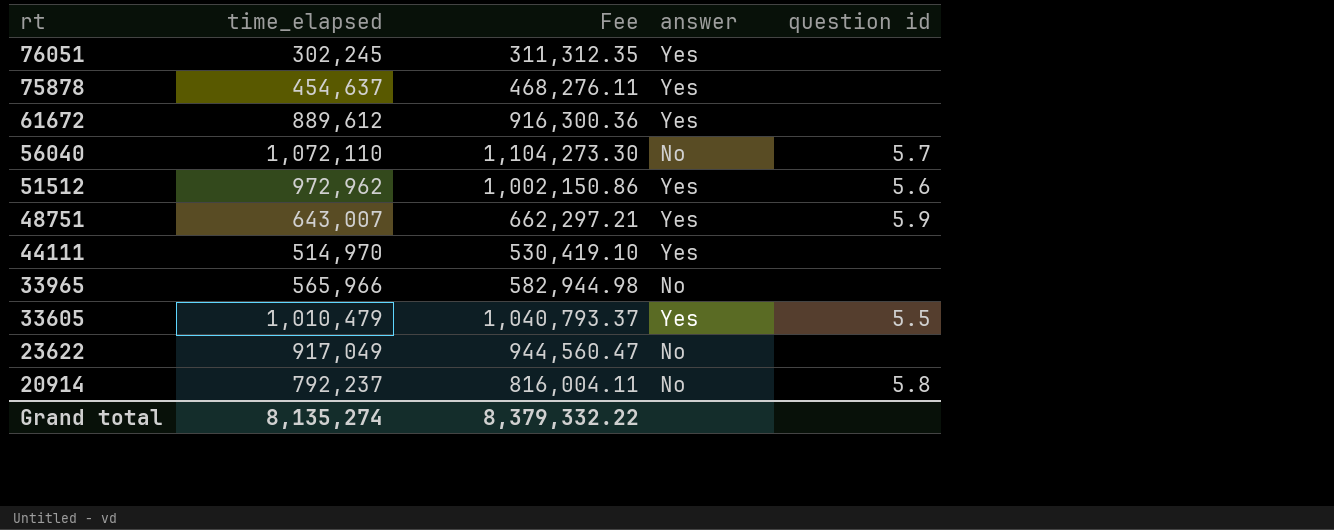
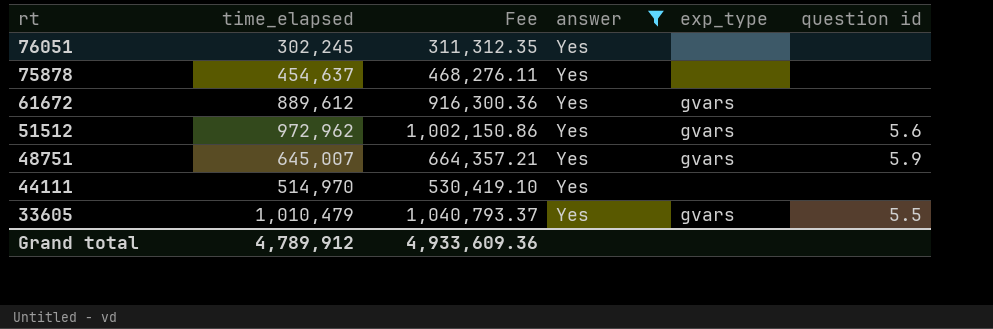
filter: none -> answer = Yes
column exp_type | position: none -> 5
48751 | time_elapsed: 643,007 -> 645,007
48751 | Fee: 662,297.21 -> 664,357.21
Grand total | time_elapsed: 8,135,274 -> 4,789,912
Grand total | Fee: 8,379,332.22 -> 4,933,609.36

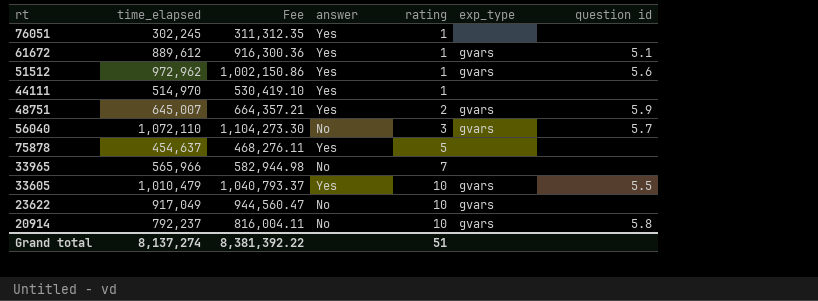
filter: answer = Yes -> none
row order: rt descending -> rating ascending
column rating | position: none -> 5
61672 | question id: none -> 5.1
Grand total | time_elapsed: 4,789,912 -> 8,137,274
Grand total | Fee: 4,933,609.36 -> 8,381,392.22

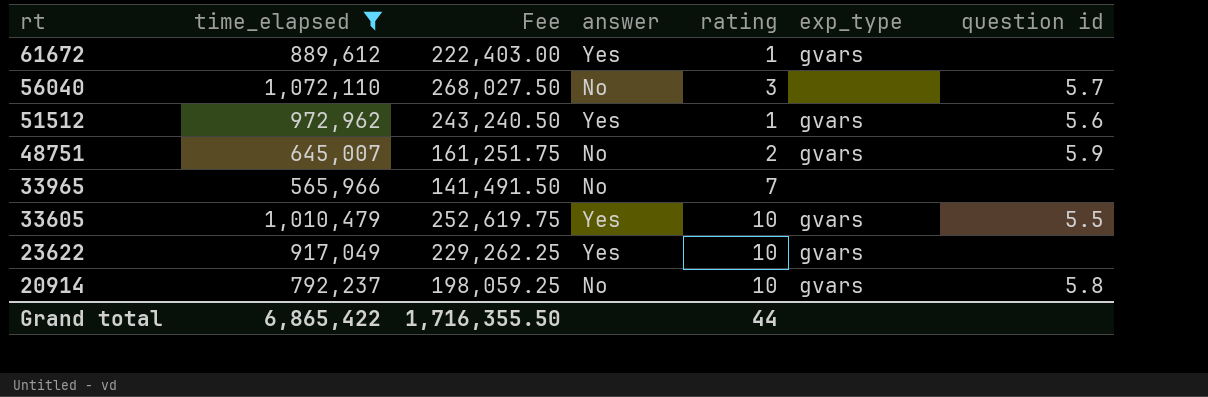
filter: none -> time_elapsed >= 565,966
row order: rating ascending -> rt descending
column Fee | formula: [time_elapsed] * 1.03 -> [time_elapsed] * 0.25
61672 | question id: 5.1 -> none
56040 | exp_type: gvars -> none
48751 | answer: Yes -> No
23622 | answer: No -> Yes
Grand total | time_elapsed: 8,137,274 -> 6,865,422
Grand total | Fee: 8,381,392.22 -> 1,716,355.50
Grand total | rating: 51 -> 44

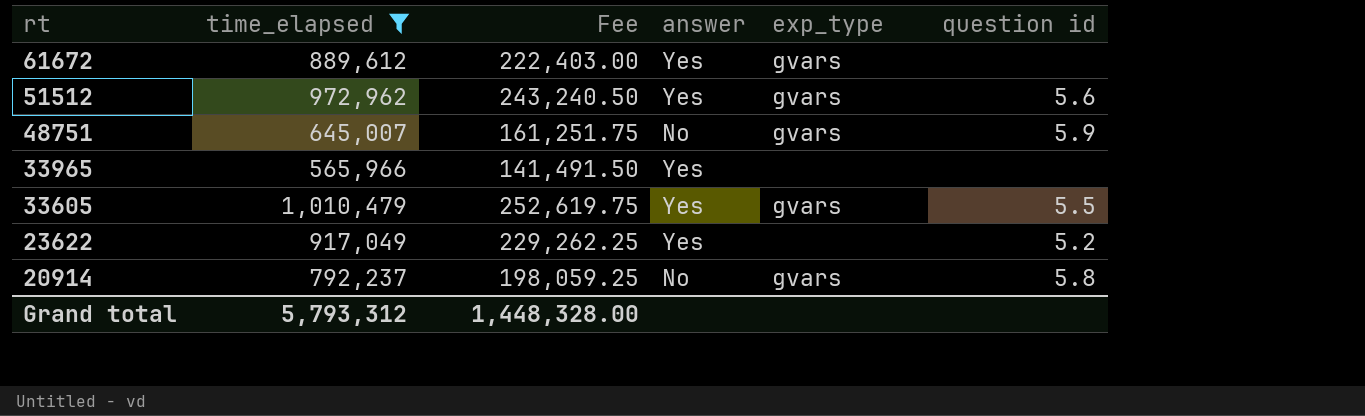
column rating | position: 5 -> none
row 56040: 1,072,110 | 268,027.50 | No | 3 | none | 5.7 -> none
33965 | answer: No -> Yes
23622 | exp_type: gvars -> none
23622 | question id: none -> 5.2
Grand total | time_elapsed: 6,865,422 -> 5,793,312
Grand total | Fee: 1,716,355.50 -> 1,448,328.00

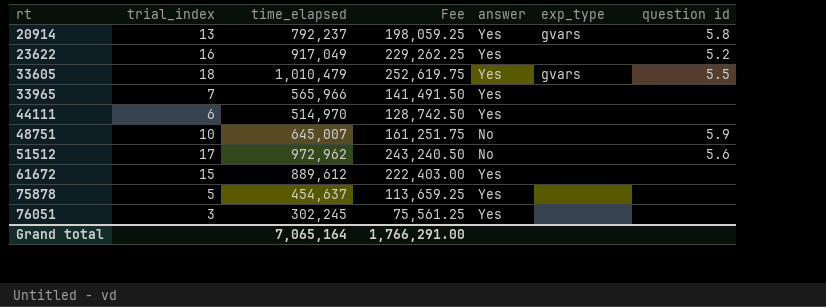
filter: time_elapsed >= 565,966 -> none
row order: rt descending -> rt ascending
column trial_index | position: none -> 2
20914 | answer: No -> Yes
48751 | exp_type: gvars -> none
51512 | answer: Yes -> No
51512 | exp_type: gvars -> none
61672 | exp_type: gvars -> none
Grand total | time_elapsed: 5,793,312 -> 7,065,164
Grand total | Fee: 1,448,328.00 -> 1,766,291.00

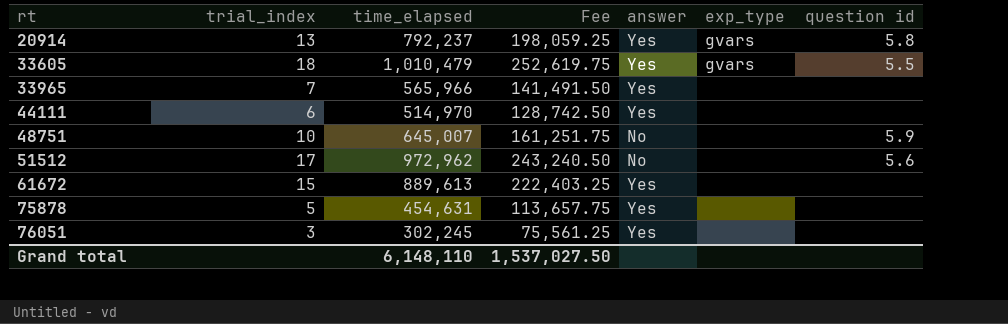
row 23622: 16 | 917,049 | 229,262.25 | Yes | none | 5.2 -> none
61672 | time_elapsed: 889,612 -> 889,613
61672 | Fee: 222,403.00 -> 222,403.25
75878 | time_elapsed: 454,637 -> 454,631
75878 | Fee: 113,659.25 -> 113,657.75
Grand total | time_elapsed: 7,065,164 -> 6,148,110
Grand total | Fee: 1,766,291.00 -> 1,537,027.50

